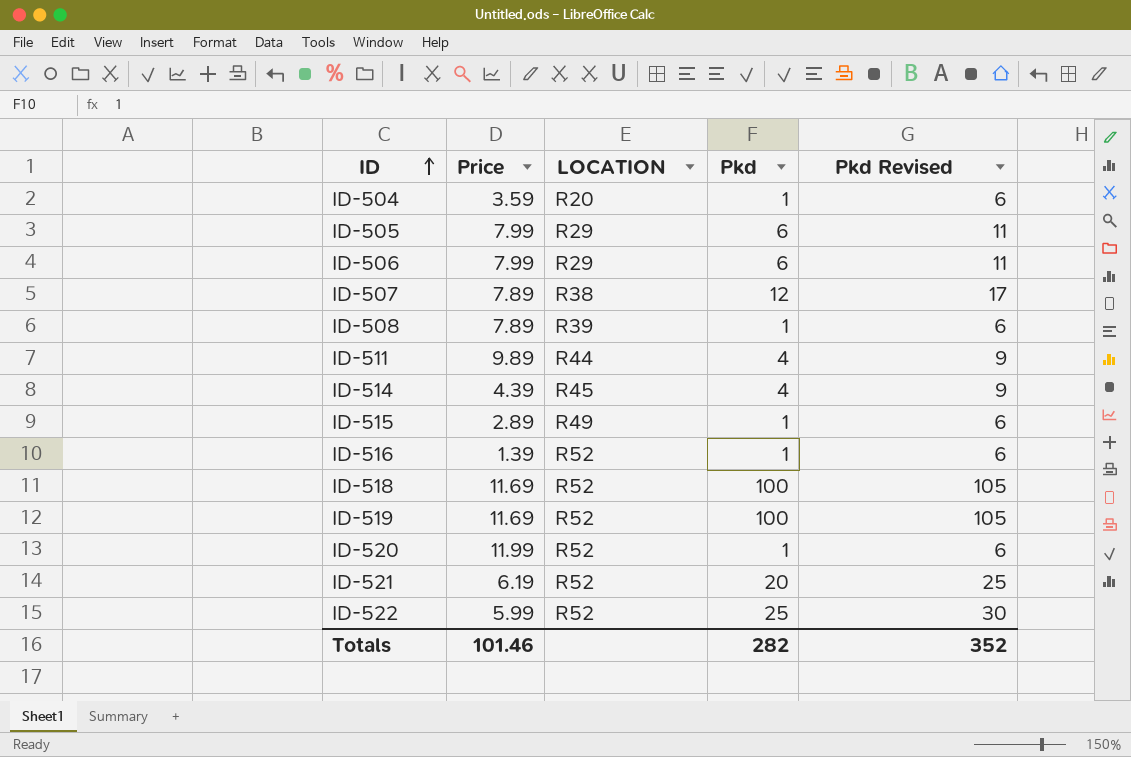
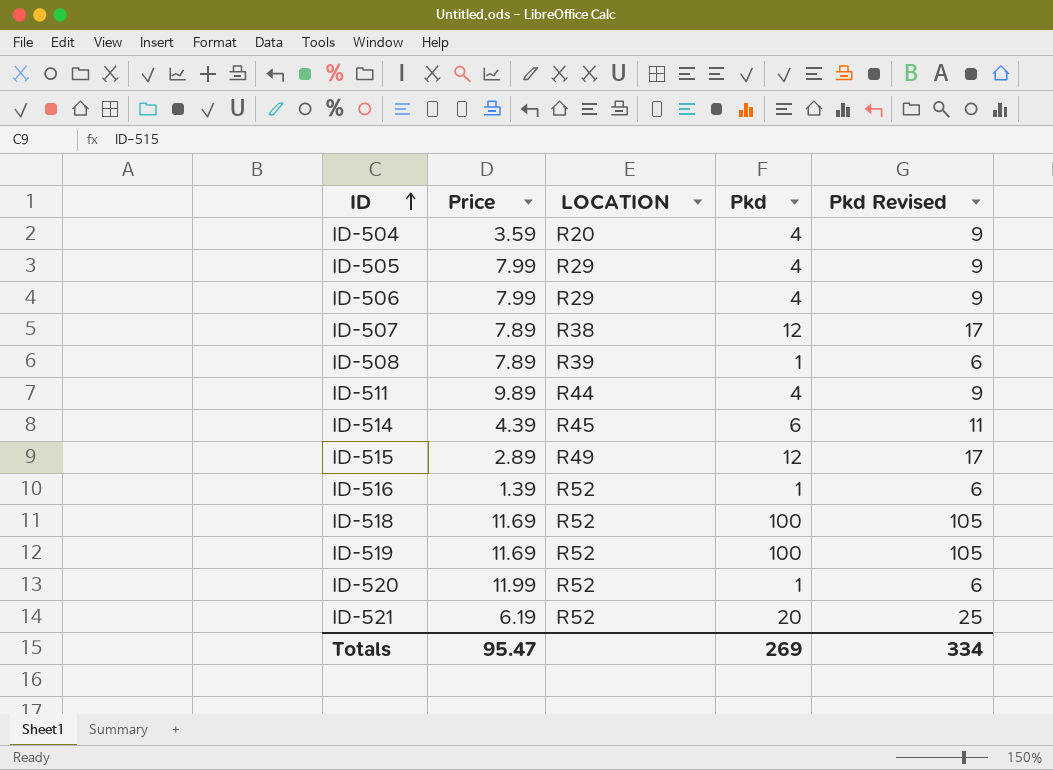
row ID-522: 5.99 | R52 | 25 | 30 -> none
ID-504 | Pkd: 1 -> 4
ID-504 | Pkd Revised: 6 -> 9
ID-505 | Pkd: 6 -> 4
ID-505 | Pkd Revised: 11 -> 9
ID-506 | Pkd: 6 -> 4
ID-506 | Pkd Revised: 11 -> 9
ID-514 | Pkd: 4 -> 6
ID-514 | Pkd Revised: 9 -> 11
ID-515 | Pkd: 1 -> 12
ID-515 | Pkd Revised: 6 -> 17
Totals | Price: 101.46 -> 95.47
Totals | Pkd: 282 -> 269
Totals | Pkd Revised: 352 -> 334

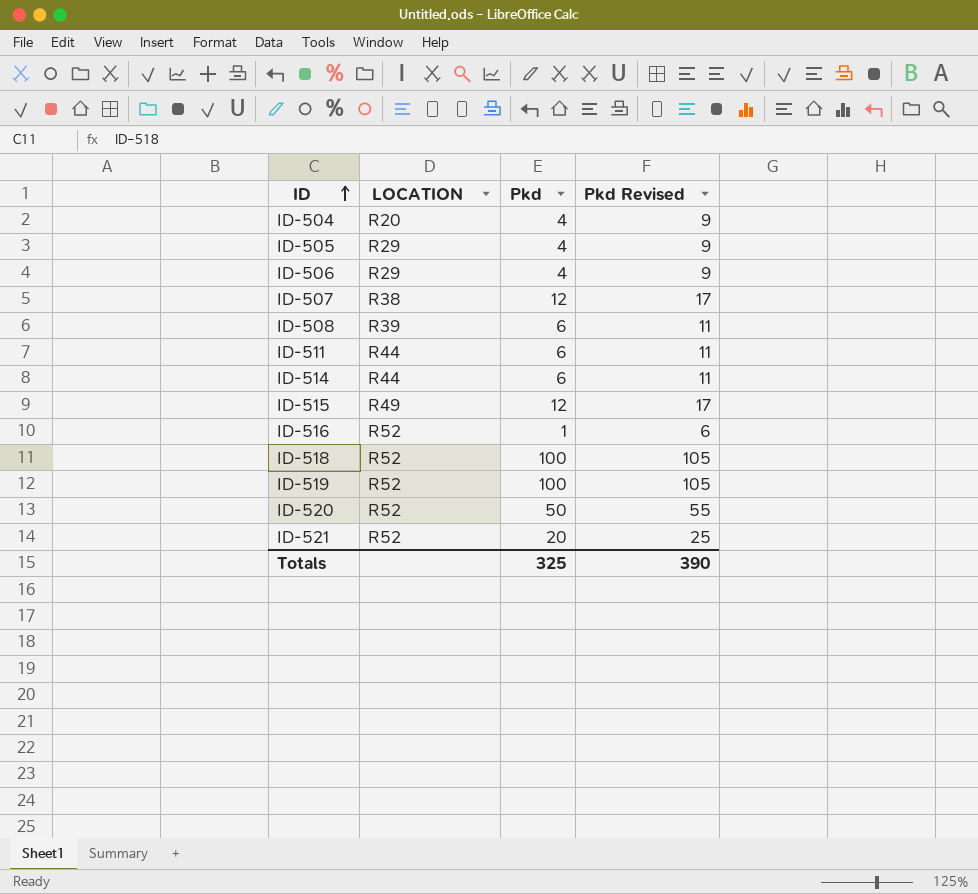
column Price | position: 2 -> none
ID-508 | Pkd: 1 -> 6
ID-508 | Pkd Revised: 6 -> 11
ID-511 | Pkd: 4 -> 6
ID-511 | Pkd Revised: 9 -> 11
ID-514 | LOCATION: R45 -> R44
ID-520 | Pkd: 1 -> 50
ID-520 | Pkd Revised: 6 -> 55
Totals | Pkd: 269 -> 325
Totals | Pkd Revised: 334 -> 390

